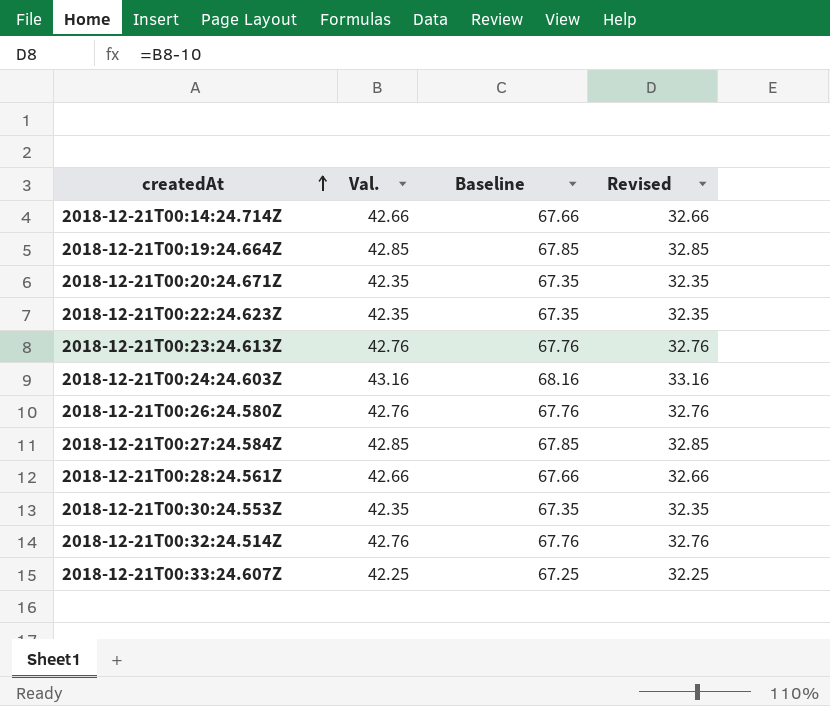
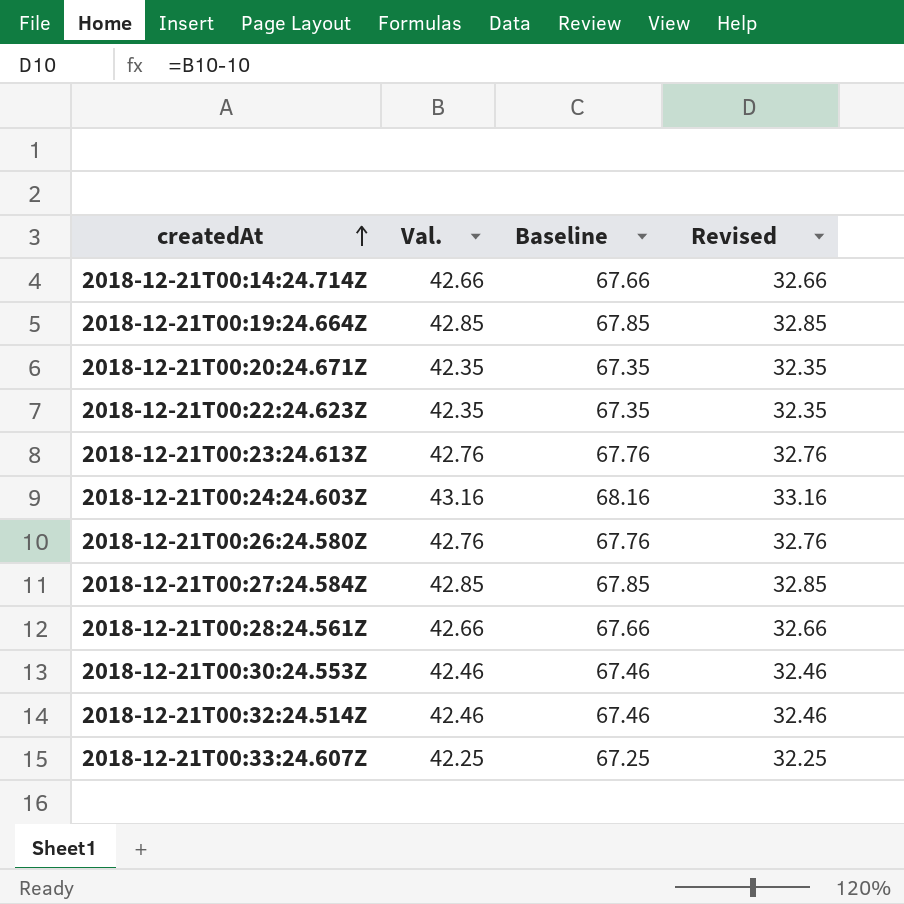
2018-12-21T00:30:24.553Z | Val.: 42.35 -> 42.46
2018-12-21T00:30:24.553Z | Baseline: 67.35 -> 67.46
2018-12-21T00:30:24.553Z | Revised: 32.35 -> 32.46
2018-12-21T00:32:24.514Z | Val.: 42.76 -> 42.46
2018-12-21T00:32:24.514Z | Baseline: 67.76 -> 67.46
2018-12-21T00:32:24.514Z | Revised: 32.76 -> 32.46

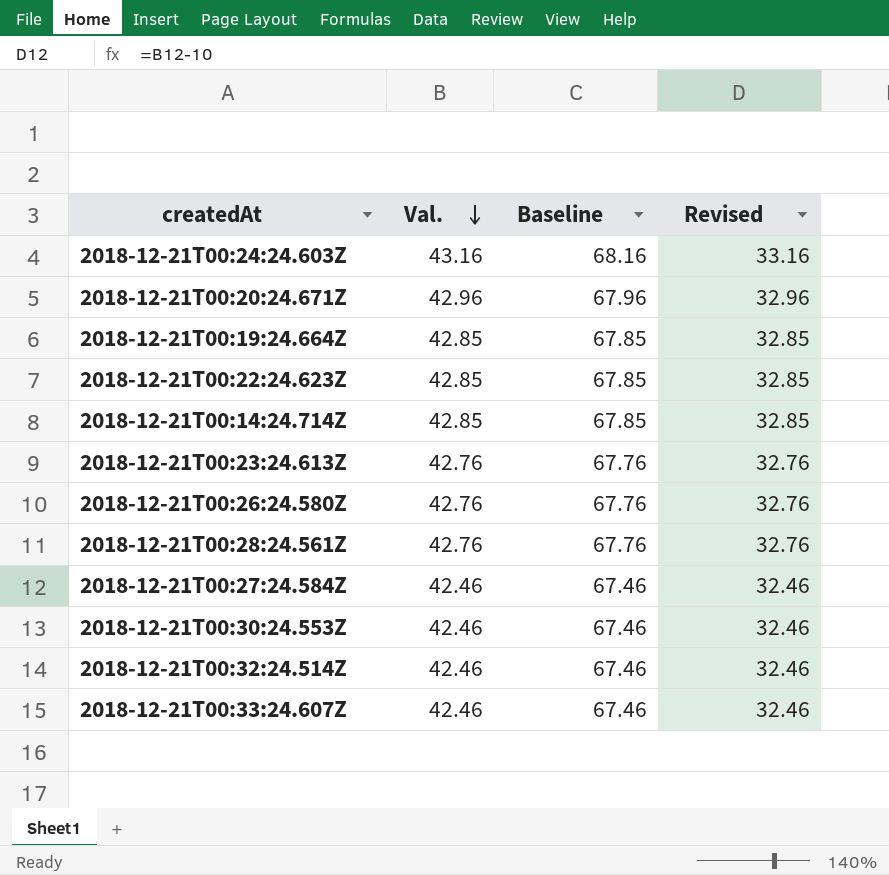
row order: createdAt ascending -> Val. descending
2018-12-21T00:20:24.671Z | Val.: 42.35 -> 42.96
2018-12-21T00:20:24.671Z | Baseline: 67.35 -> 67.96
2018-12-21T00:20:24.671Z | Revised: 32.35 -> 32.96
2018-12-21T00:22:24.623Z | Val.: 42.35 -> 42.85
2018-12-21T00:22:24.623Z | Baseline: 67.35 -> 67.85
2018-12-21T00:22:24.623Z | Revised: 32.35 -> 32.85
2018-12-21T00:14:24.714Z | Val.: 42.66 -> 42.85
2018-12-21T00:14:24.714Z | Baseline: 67.66 -> 67.85
2018-12-21T00:14:24.714Z | Revised: 32.66 -> 32.85
2018-12-21T00:28:24.561Z | Val.: 42.66 -> 42.76
2018-12-21T00:28:24.561Z | Baseline: 67.66 -> 67.76
2018-12-21T00:28:24.561Z | Revised: 32.66 -> 32.76
2018-12-21T00:27:24.584Z | Val.: 42.85 -> 42.46
2018-12-21T00:27:24.584Z | Baseline: 67.85 -> 67.46
2018-12-21T00:27:24.584Z | Revised: 32.85 -> 32.46
2018-12-21T00:33:24.607Z | Val.: 42.25 -> 42.46
2018-12-21T00:33:24.607Z | Baseline: 67.25 -> 67.46
2018-12-21T00:33:24.607Z | Revised: 32.25 -> 32.46

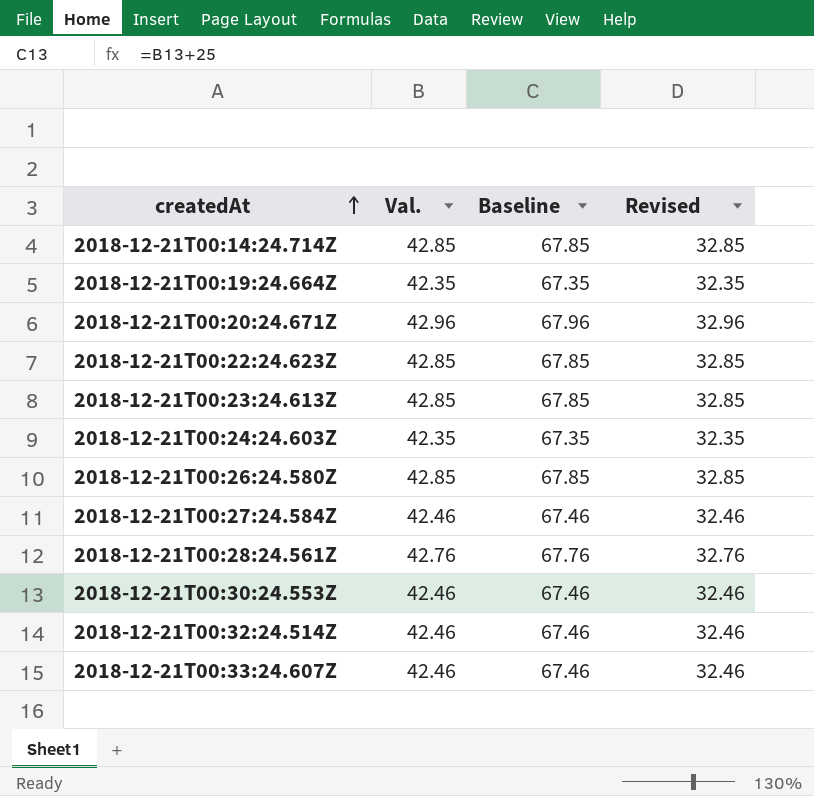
row order: Val. descending -> createdAt ascending
2018-12-21T00:19:24.664Z | Val.: 42.85 -> 42.35
2018-12-21T00:19:24.664Z | Baseline: 67.85 -> 67.35
2018-12-21T00:19:24.664Z | Revised: 32.85 -> 32.35
2018-12-21T00:23:24.613Z | Val.: 42.76 -> 42.85
2018-12-21T00:23:24.613Z | Baseline: 67.76 -> 67.85
2018-12-21T00:23:24.613Z | Revised: 32.76 -> 32.85
2018-12-21T00:24:24.603Z | Val.: 43.16 -> 42.35
2018-12-21T00:24:24.603Z | Baseline: 68.16 -> 67.35
2018-12-21T00:24:24.603Z | Revised: 33.16 -> 32.35
2018-12-21T00:26:24.580Z | Val.: 42.76 -> 42.85
2018-12-21T00:26:24.580Z | Baseline: 67.76 -> 67.85
2018-12-21T00:26:24.580Z | Revised: 32.76 -> 32.85

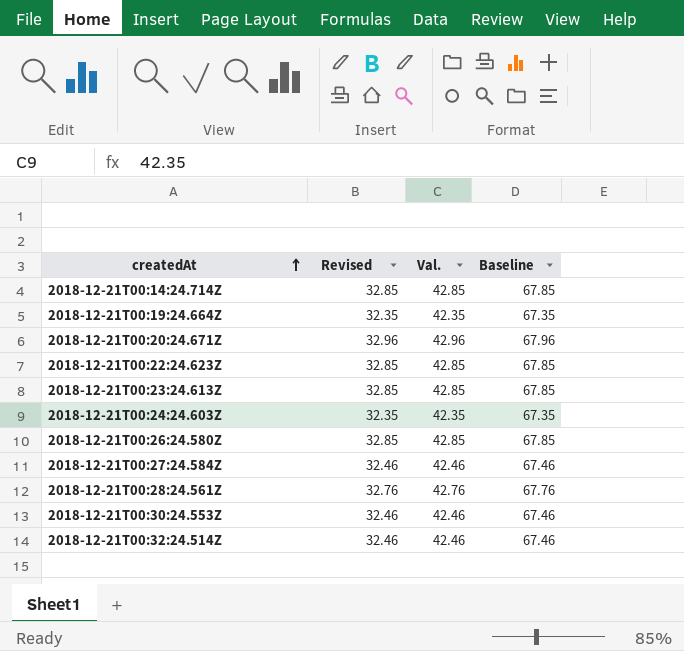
column Revised | position: 4 -> 2
row 2018-12-21T00:33:24.607Z: 42.46 | 67.46 | 32.46 -> none

